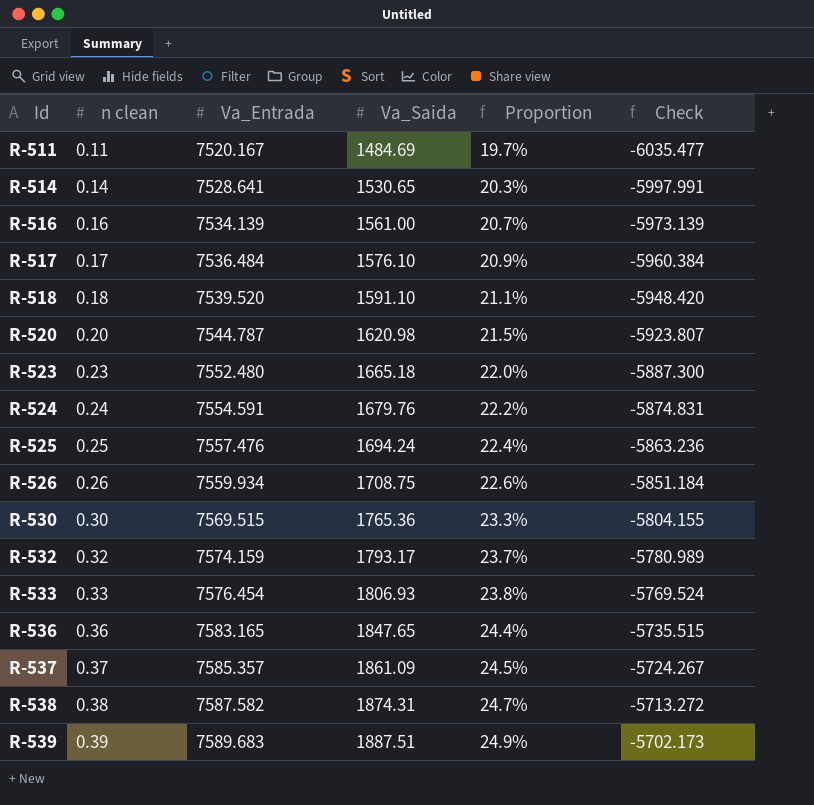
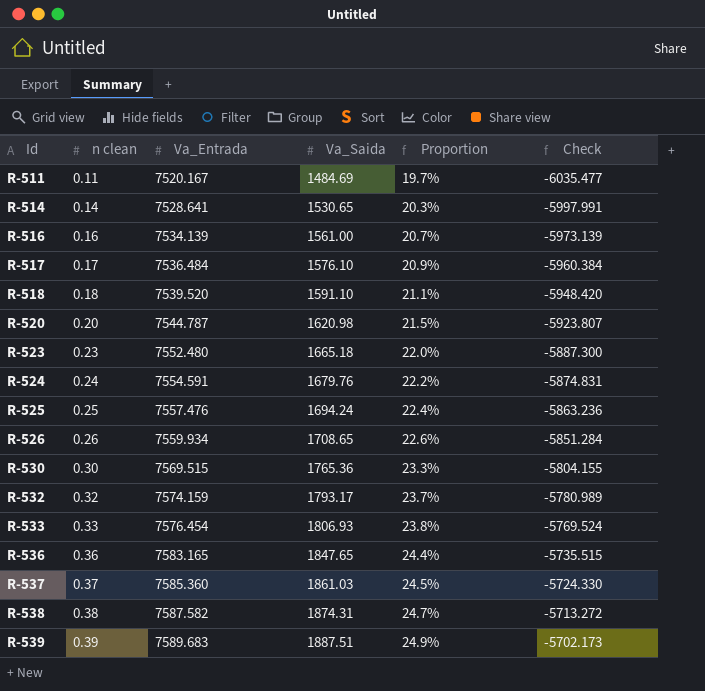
R-526 | Va_Saida: 1708.75 -> 1708.65
R-526 | Check: -5851.184 -> -5851.284
R-537 | Va_Entrada: 7585.357 -> 7585.360
R-537 | Va_Saida: 1861.09 -> 1861.03
R-537 | Check: -5724.267 -> -5724.330

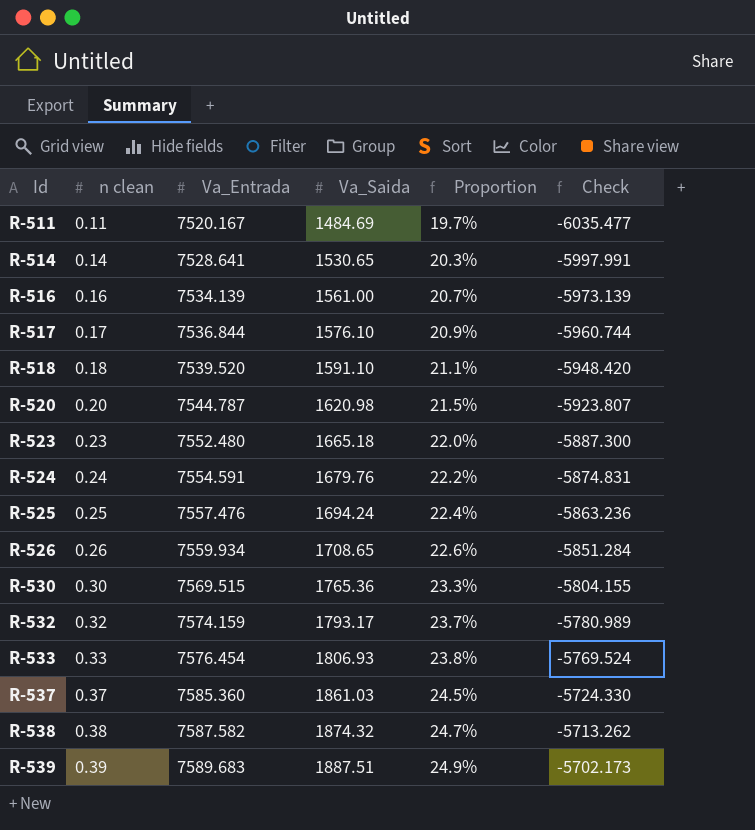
row R-536: 0.36 | 7583.165 | 1847.65 | 24.4% | -5735.515 -> none
R-517 | Va_Entrada: 7536.484 -> 7536.844
R-517 | Check: -5960.384 -> -5960.744
R-538 | Va_Saida: 1874.31 -> 1874.32
R-538 | Check: -5713.272 -> -5713.262

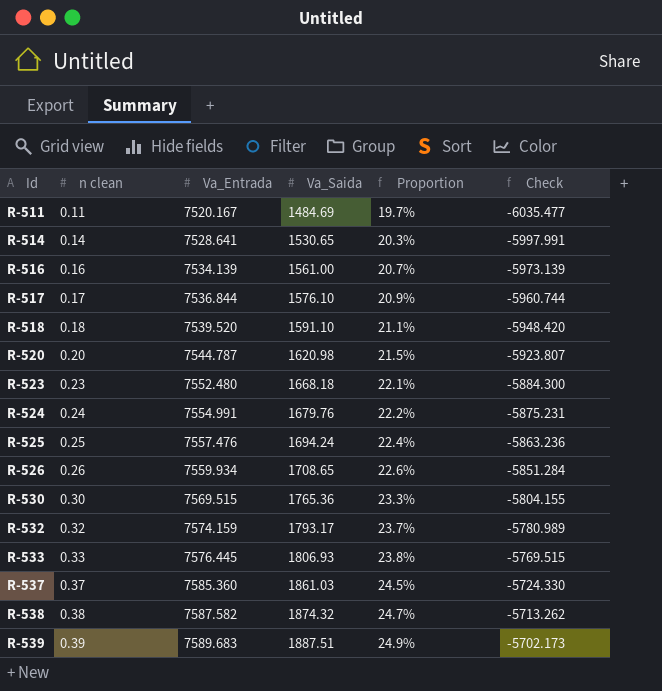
R-523 | Va_Saida: 1665.18 -> 1668.18
R-523 | Proportion: 22.0% -> 22.1%
R-523 | Check: -5887.300 -> -5884.300
R-524 | Va_Entrada: 7554.591 -> 7554.991
R-524 | Check: -5874.831 -> -5875.231
R-533 | Va_Entrada: 7576.454 -> 7576.445
R-533 | Check: -5769.524 -> -5769.515

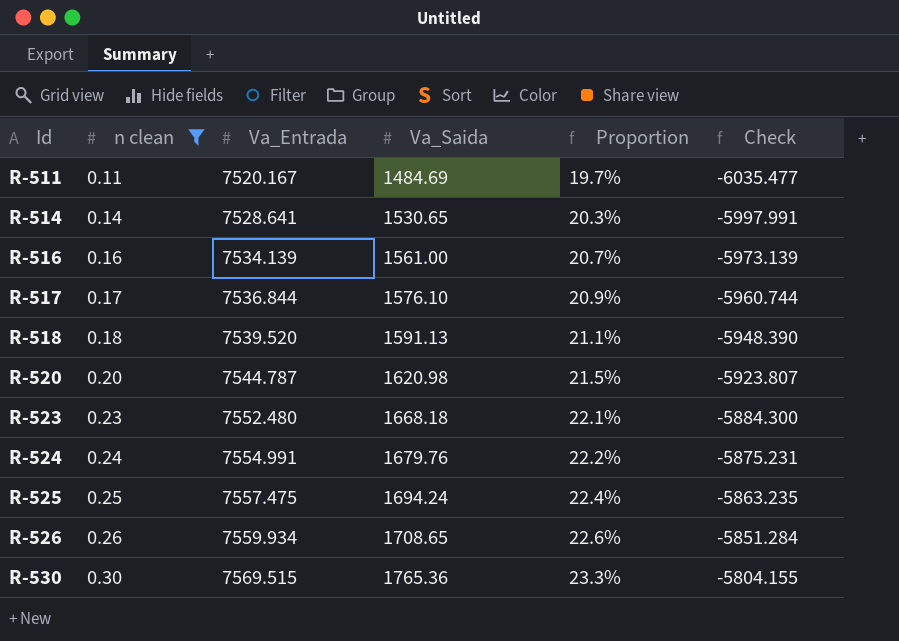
filter: none -> n clean <= 0.30
R-518 | Va_Saida: 1591.10 -> 1591.13
R-518 | Check: -5948.420 -> -5948.390
R-525 | Va_Entrada: 7557.476 -> 7557.475
R-525 | Check: -5863.236 -> -5863.235

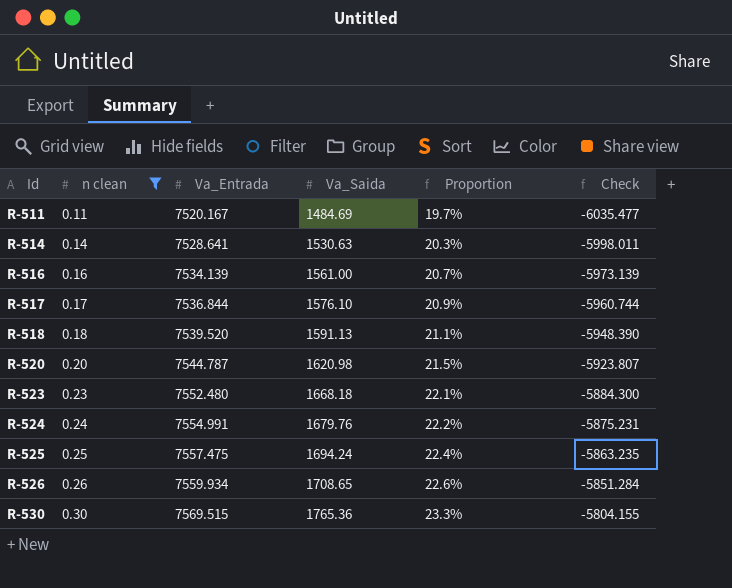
R-514 | Va_Saida: 1530.65 -> 1530.63
R-514 | Check: -5997.991 -> -5998.011

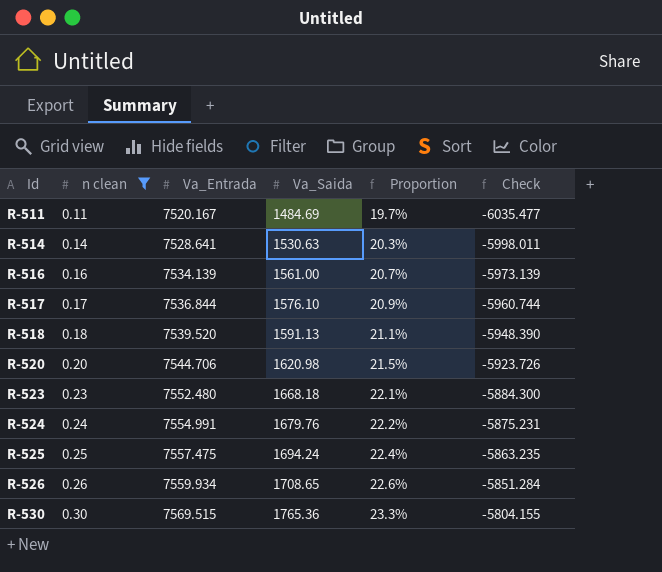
R-520 | Va_Entrada: 7544.787 -> 7544.706
R-520 | Check: -5923.807 -> -5923.726

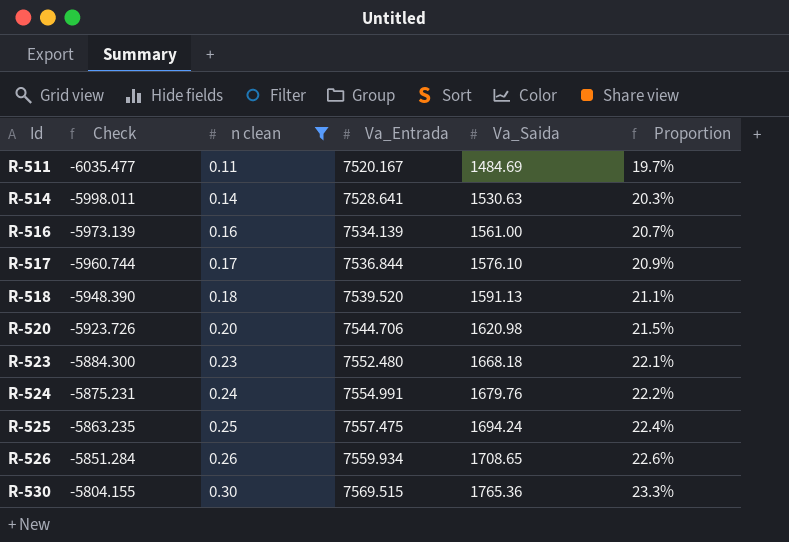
column Check | position: 6 -> 2

